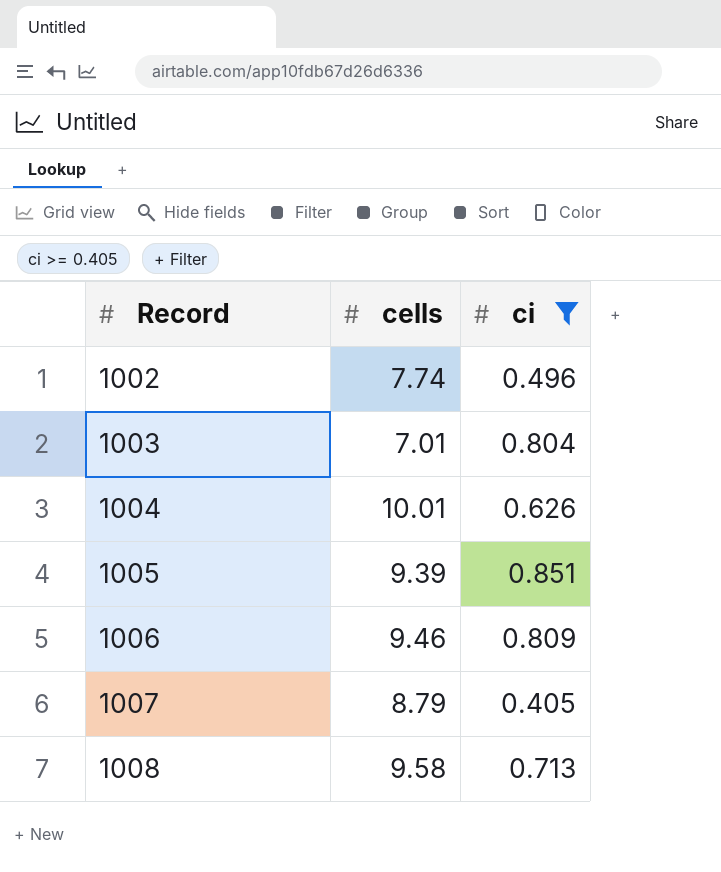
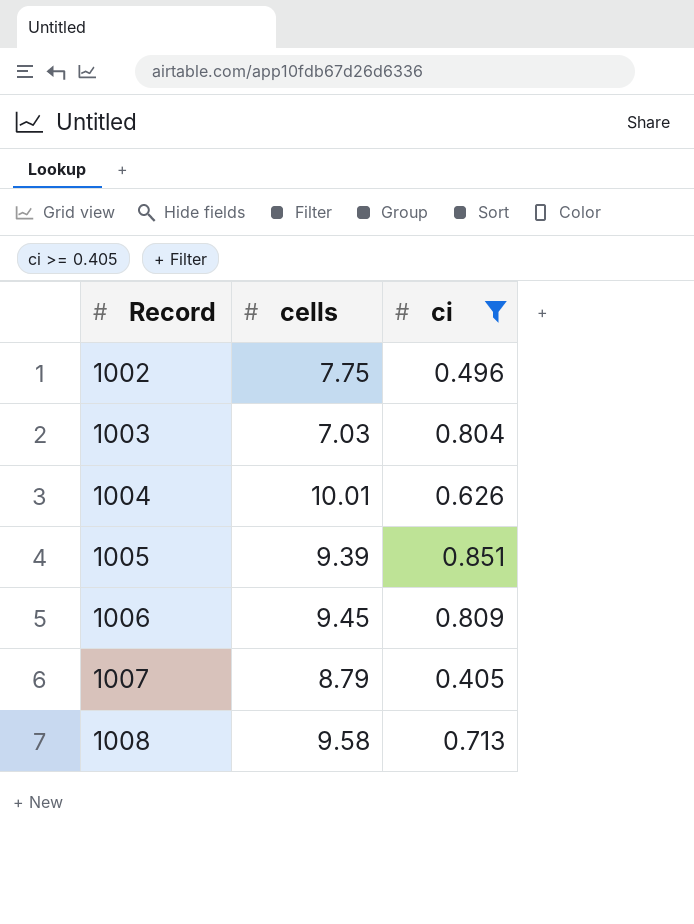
1002 | cells: 7.74 -> 7.75
1003 | cells: 7.01 -> 7.03
1006 | cells: 9.46 -> 9.45

